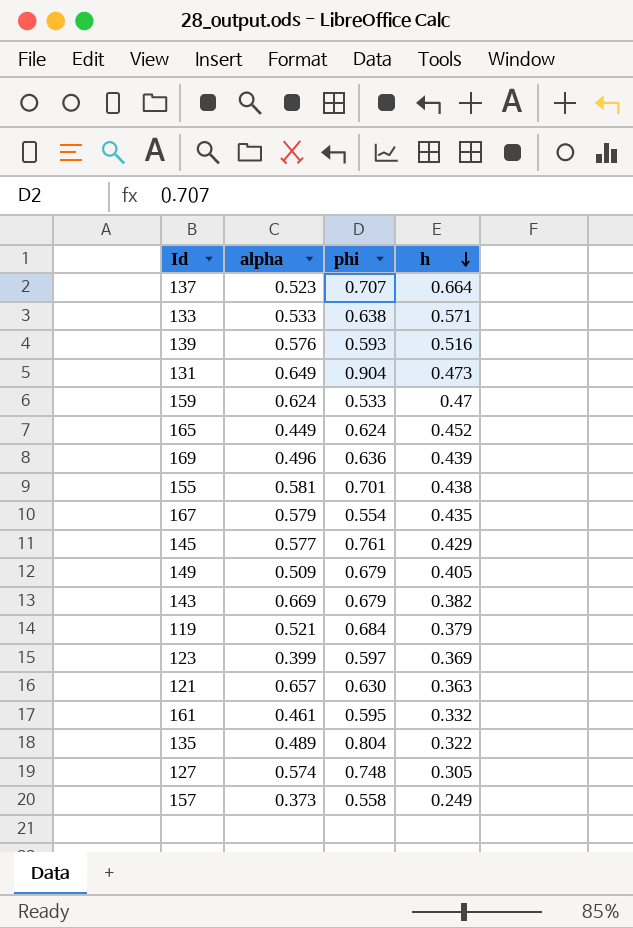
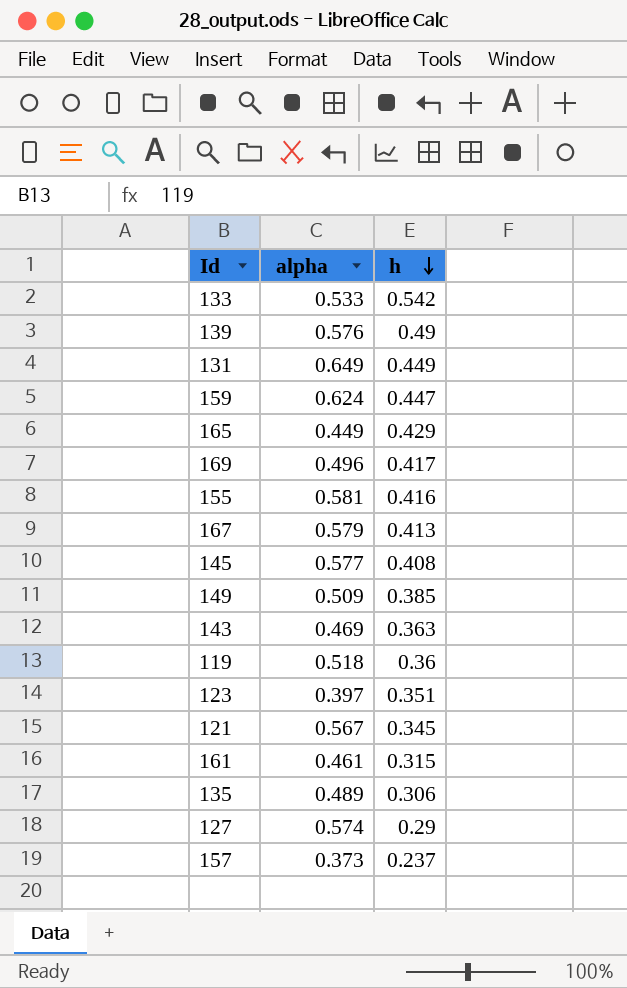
column phi | position: 3 -> none
row 137: 0.523 | 0.707 | 0.664 -> none
133 | h: 0.571 -> 0.542
139 | h: 0.516 -> 0.49
131 | h: 0.473 -> 0.449
159 | h: 0.47 -> 0.447
165 | h: 0.452 -> 0.429
169 | h: 0.439 -> 0.417
155 | h: 0.438 -> 0.416
167 | h: 0.435 -> 0.413
145 | h: 0.429 -> 0.408
149 | h: 0.405 -> 0.385
143 | alpha: 0.669 -> 0.469
143 | h: 0.382 -> 0.363
119 | alpha: 0.521 -> 0.518
119 | h: 0.379 -> 0.36
123 | alpha: 0.399 -> 0.397
123 | h: 0.369 -> 0.351
121 | alpha: 0.657 -> 0.567
121 | h: 0.363 -> 0.345
161 | h: 0.332 -> 0.315
135 | h: 0.322 -> 0.306
127 | h: 0.305 -> 0.29
157 | h: 0.249 -> 0.237

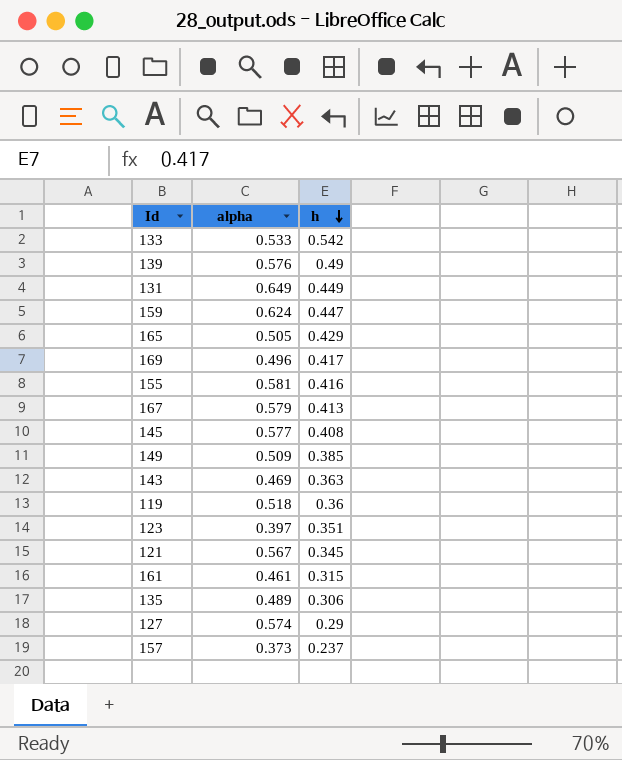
165 | alpha: 0.449 -> 0.505

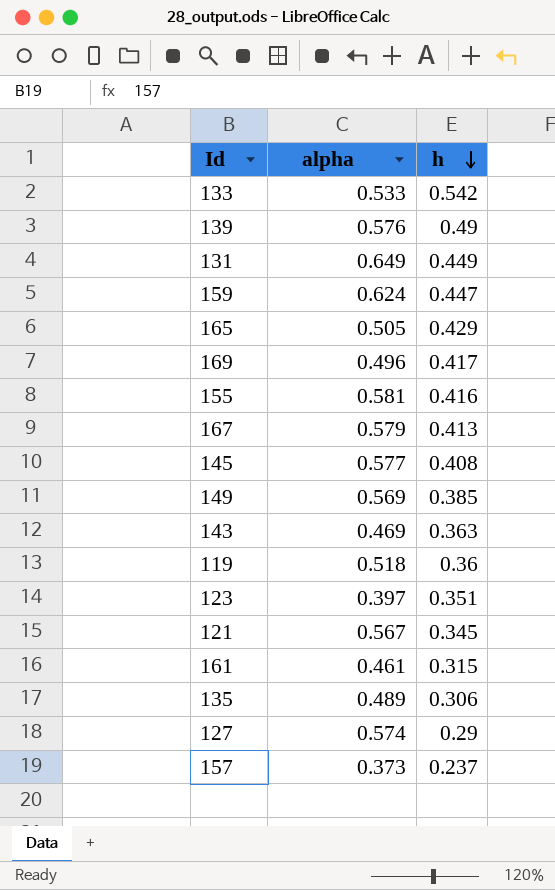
149 | alpha: 0.509 -> 0.569

